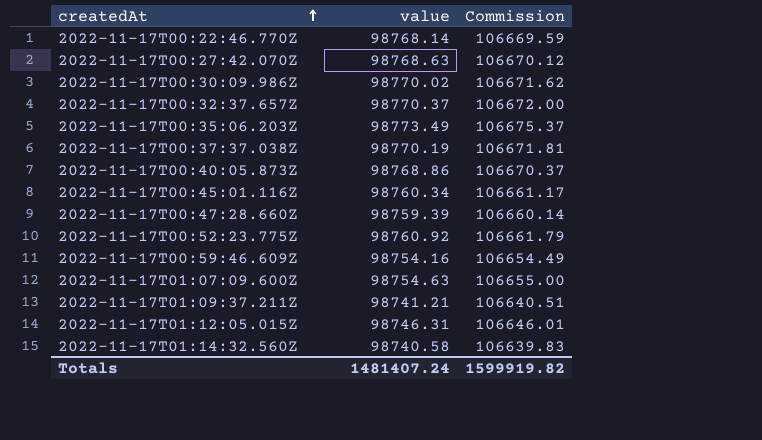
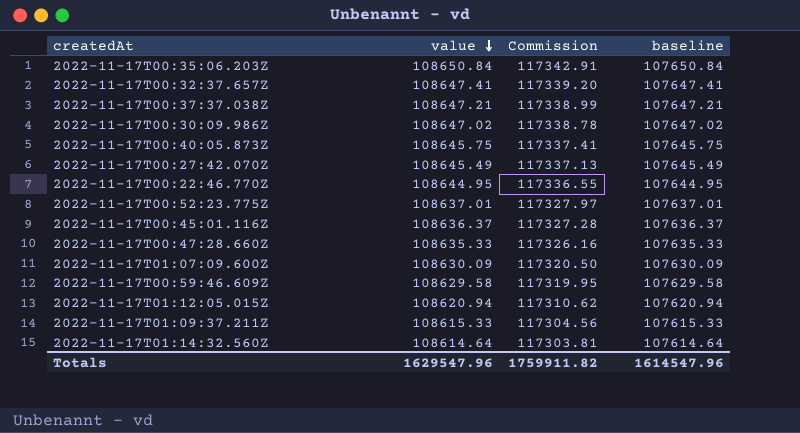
row order: createdAt ascending -> value descending
column baseline | formula: none -> [value] - 1000
2022-11-17T00:35:06.203Z | value: 98773.49 -> 108650.84
2022-11-17T00:35:06.203Z | Commission: 106675.37 -> 117342.91
2022-11-17T00:32:37.657Z | value: 98770.37 -> 108647.41
2022-11-17T00:32:37.657Z | Commission: 106672.00 -> 117339.20
2022-11-17T00:37:37.038Z | value: 98770.19 -> 108647.21
2022-11-17T00:37:37.038Z | Commission: 106671.81 -> 117338.99
2022-11-17T00:30:09.986Z | value: 98770.02 -> 108647.02
2022-11-17T00:30:09.986Z | Commission: 106671.62 -> 117338.78
2022-11-17T00:40:05.873Z | value: 98768.86 -> 108645.75
2022-11-17T00:40:05.873Z | Commission: 106670.37 -> 117337.41
2022-11-17T00:27:42.070Z | value: 98768.63 -> 108645.49
2022-11-17T00:27:42.070Z | Commission: 106670.12 -> 117337.13
2022-11-17T00:22:46.770Z | value: 98768.14 -> 108644.95
2022-11-17T00:22:46.770Z | Commission: 106669.59 -> 117336.55
2022-11-17T00:52:23.775Z | value: 98760.92 -> 108637.01
2022-11-17T00:52:23.775Z | Commission: 106661.79 -> 117327.97
2022-11-17T00:45:01.116Z | value: 98760.34 -> 108636.37
2022-11-17T00:45:01.116Z | Commission: 106661.17 -> 117327.28
2022-11-17T00:47:28.660Z | value: 98759.39 -> 108635.33
2022-11-17T00:47:28.660Z | Commission: 106660.14 -> 117326.16
2022-11-17T01:07:09.600Z | value: 98754.63 -> 108630.09
2022-11-17T01:07:09.600Z | Commission: 106655.00 -> 117320.50
2022-11-17T00:59:46.609Z | value: 98754.16 -> 108629.58
2022-11-17T00:59:46.609Z | Commission: 106654.49 -> 117319.95
2022-11-17T01:12:05.015Z | value: 98746.31 -> 108620.94
2022-11-17T01:12:05.015Z | Commission: 106646.01 -> 117310.62
2022-11-17T01:09:37.211Z | value: 98741.21 -> 108615.33
2022-11-17T01:09:37.211Z | Commission: 106640.51 -> 117304.56
2022-11-17T01:14:32.560Z | value: 98740.58 -> 108614.64
2022-11-17T01:14:32.560Z | Commission: 106639.83 -> 117303.81
Totals | value: 1481407.24 -> 1629547.96
Totals | Commission: 1599919.82 -> 1759911.82

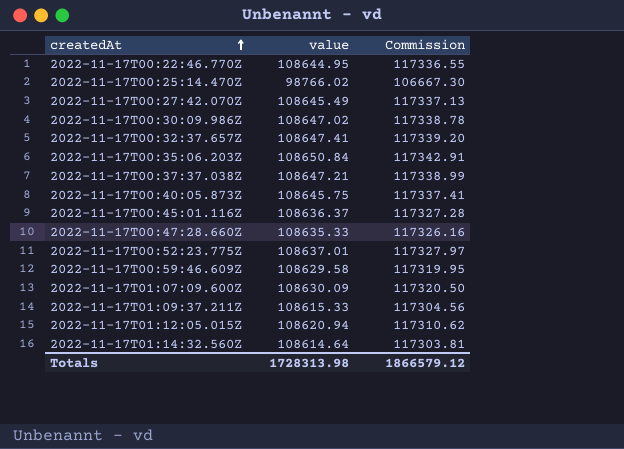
row order: value descending -> createdAt ascending
column baseline | formula: [value] - 1000 -> none
row 2022-11-17T00:25:14.470Z: none -> 98766.02 | 106667.30
Totals | value: 1629547.96 -> 1728313.98
Totals | Commission: 1759911.82 -> 1866579.12

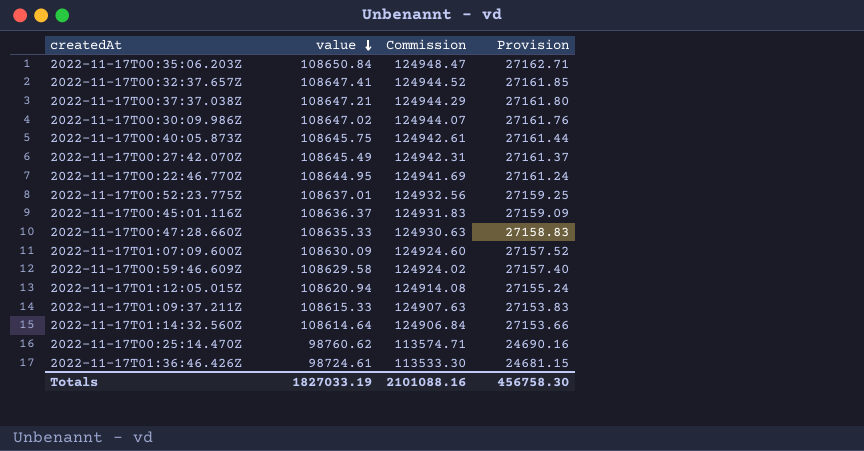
row order: createdAt ascending -> value descending
column Commission | formula: [value] * 1.08 -> [value] * 1.15
column Provision | formula: none -> [value] * 0.25
2022-11-17T00:25:14.470Z | value: 98766.02 -> 98760.62
row 2022-11-17T01:36:46.426Z: none -> 98724.61 | 113533.30 | 24681.15
Totals | value: 1728313.98 -> 1827033.19
Totals | Commission: 1866579.12 -> 2101088.16

